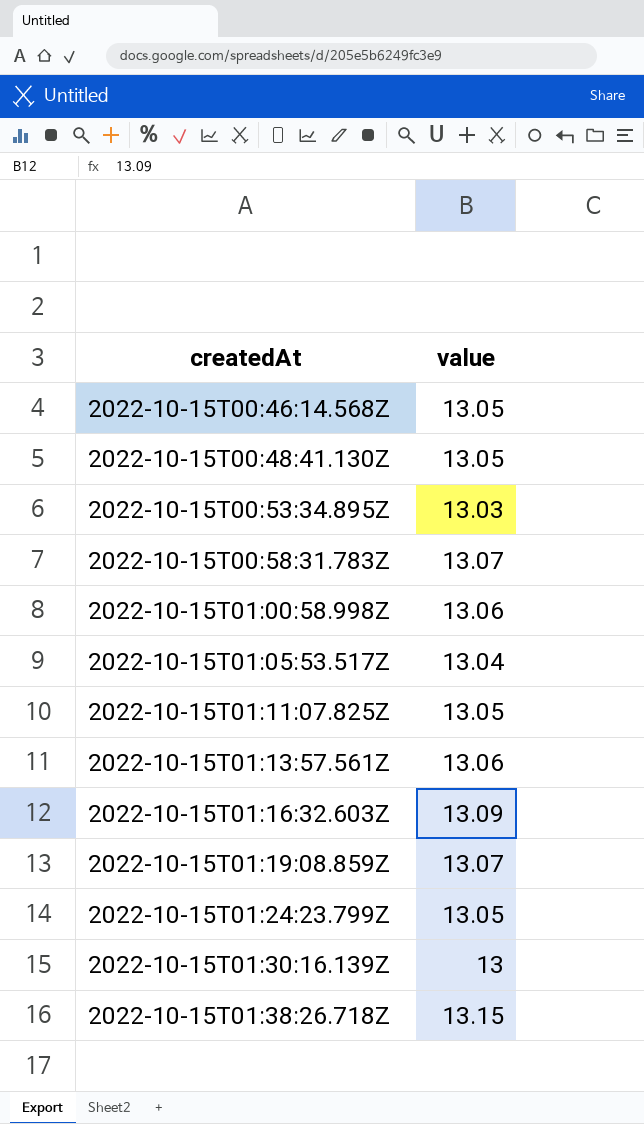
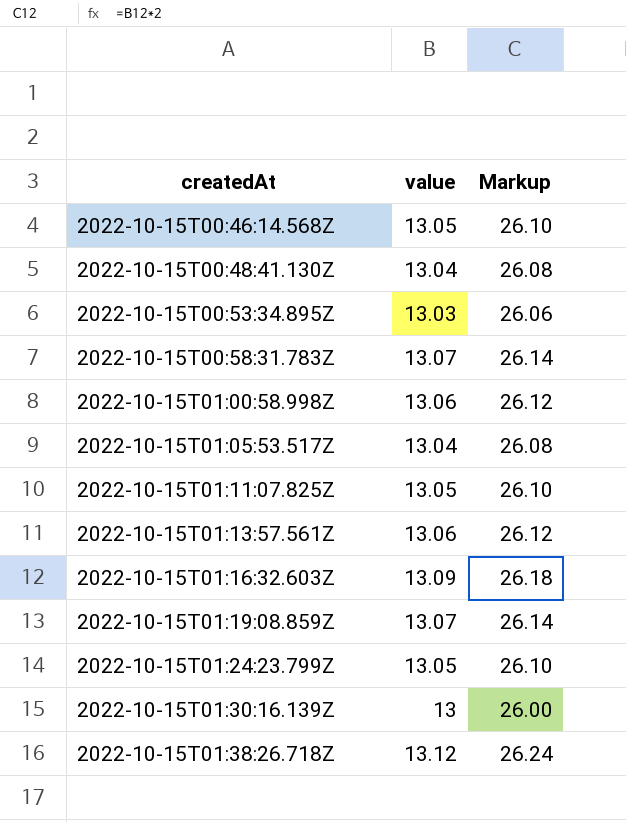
column Markup | formula: none -> [value] * 2
2022-10-15T00:48:41.130Z | value: 13.05 -> 13.04
2022-10-15T01:38:26.718Z | value: 13.15 -> 13.12

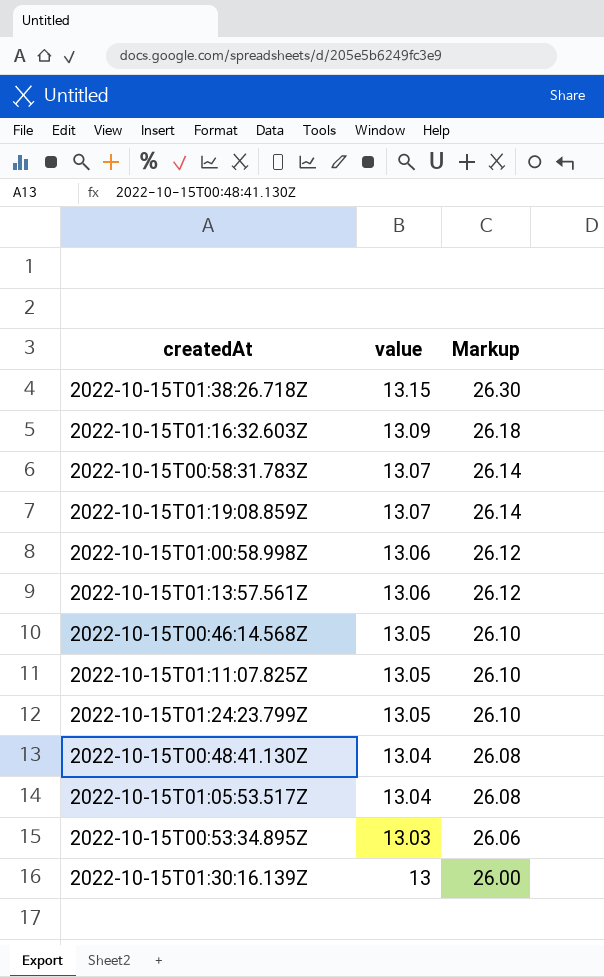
row order: createdAt ascending -> value descending
2022-10-15T01:38:26.718Z | value: 13.12 -> 13.15
2022-10-15T01:38:26.718Z | Markup: 26.24 -> 26.30

